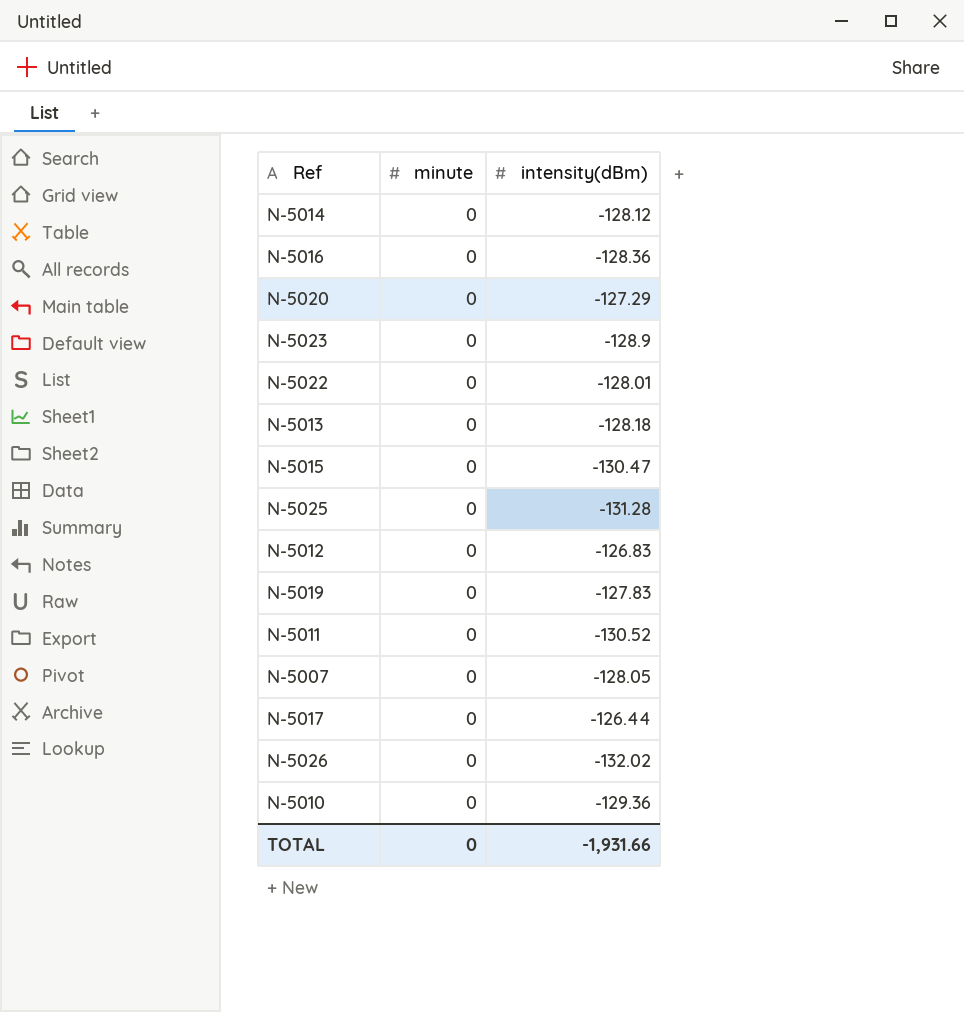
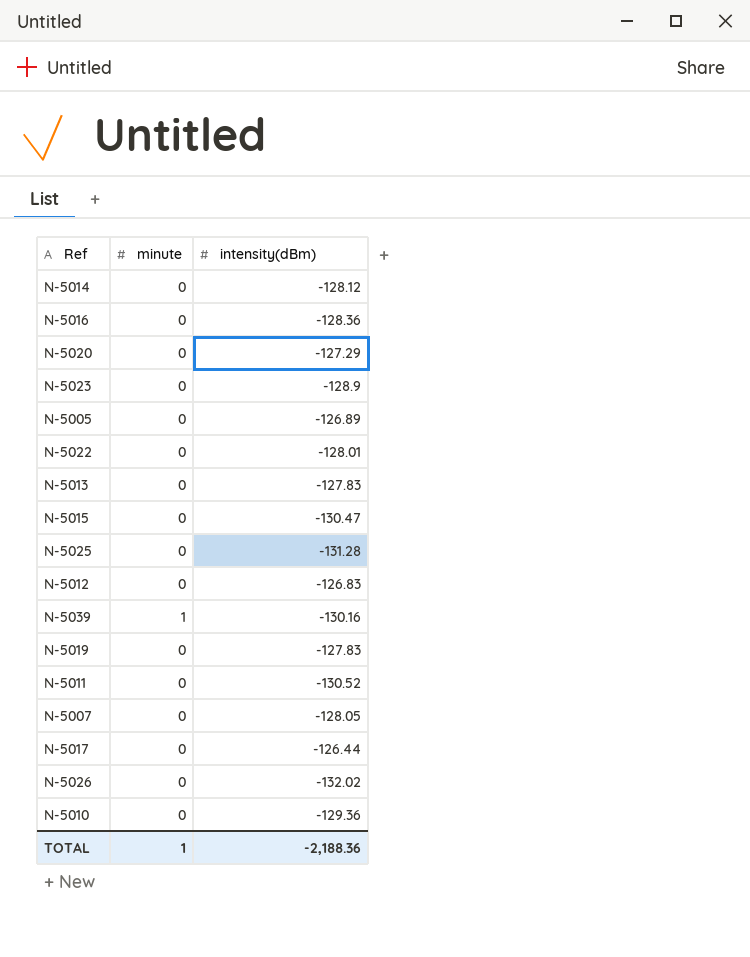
row N-5005: none -> 0 | -126.89
N-5013 | intensity(dBm): -128.18 -> -127.83
row N-5039: none -> 1 | -130.16
TOTAL | minute: 0 -> 1
TOTAL | intensity(dBm): -1,931.66 -> -2,188.36

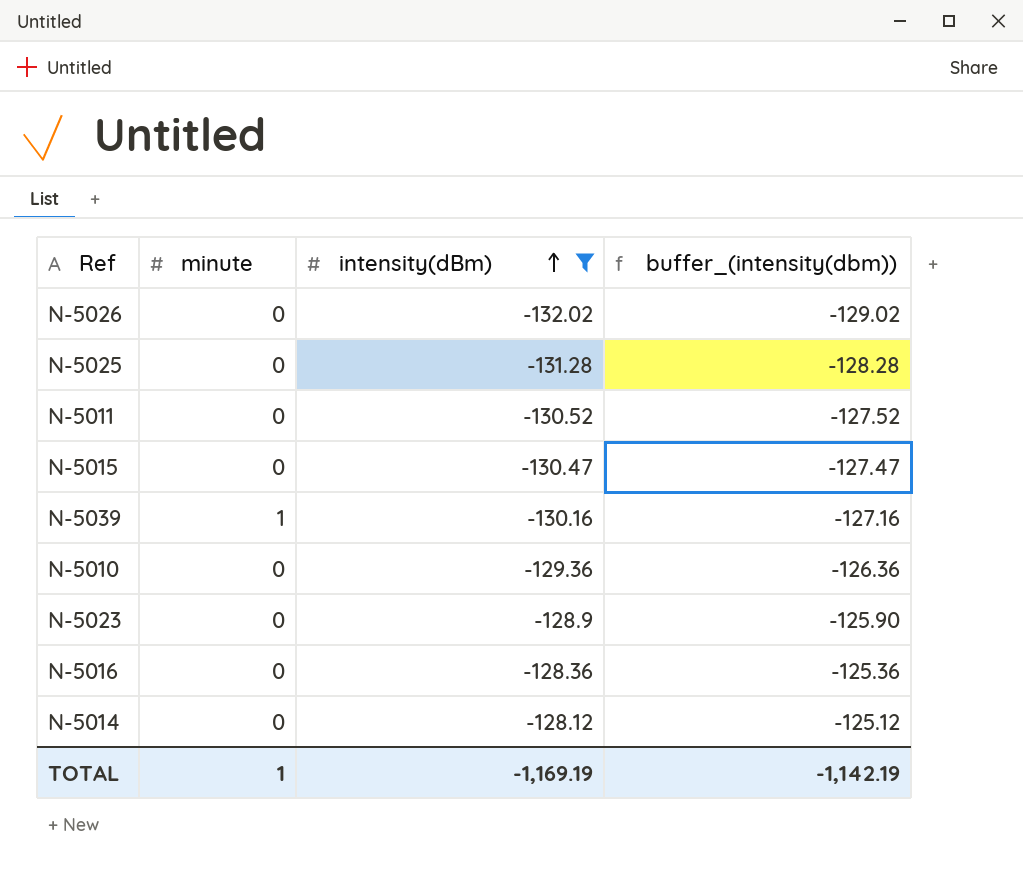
filter: none -> intensity(dBm) <= -128.12
row order: none -> intensity(dBm) ascending
column buffer_(intensity(dbm)) | formula: none -> [intensity(dBm)] + 3
TOTAL | intensity(dBm): -2,188.36 -> -1,169.19

